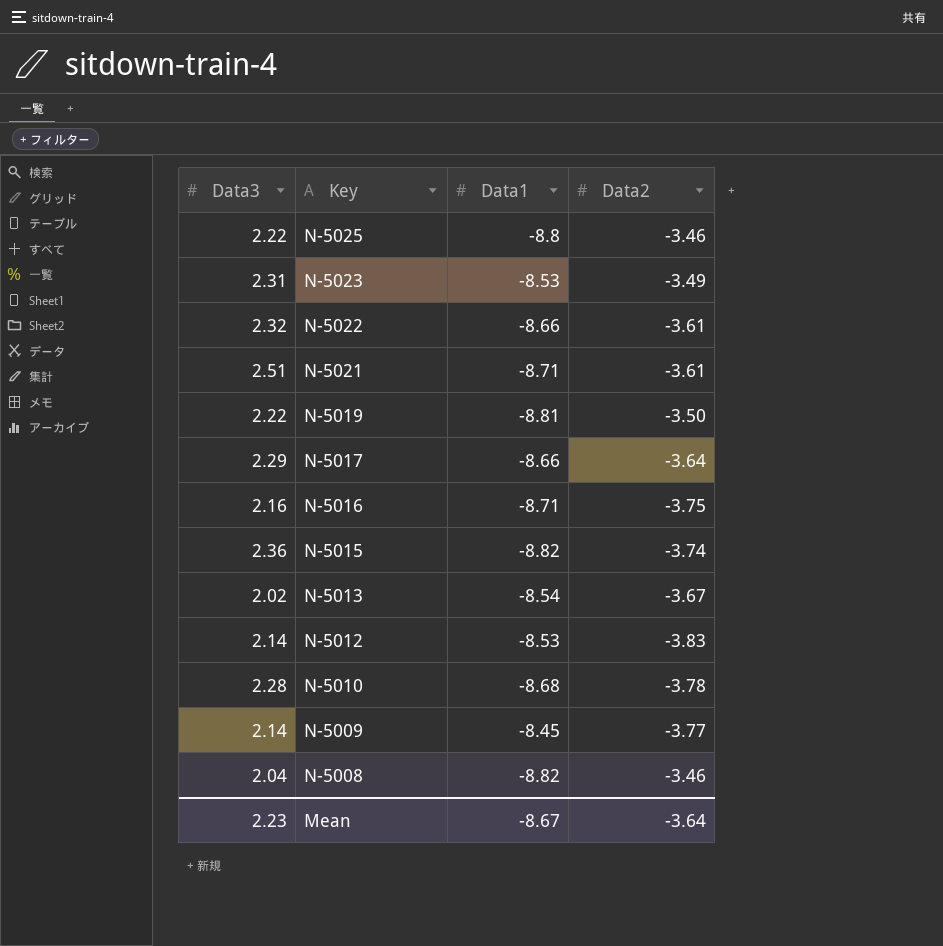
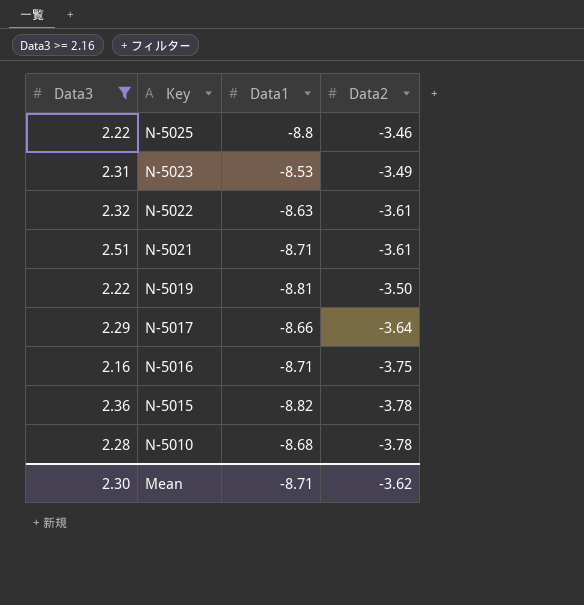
filter: none -> Data3 >= 2.16
N-5022 | Data1: -8.66 -> -8.63
N-5015 | Data2: -3.74 -> -3.78
Mean | Data3: 2.23 -> 2.30
Mean | Data1: -8.67 -> -8.71
Mean | Data2: -3.64 -> -3.62

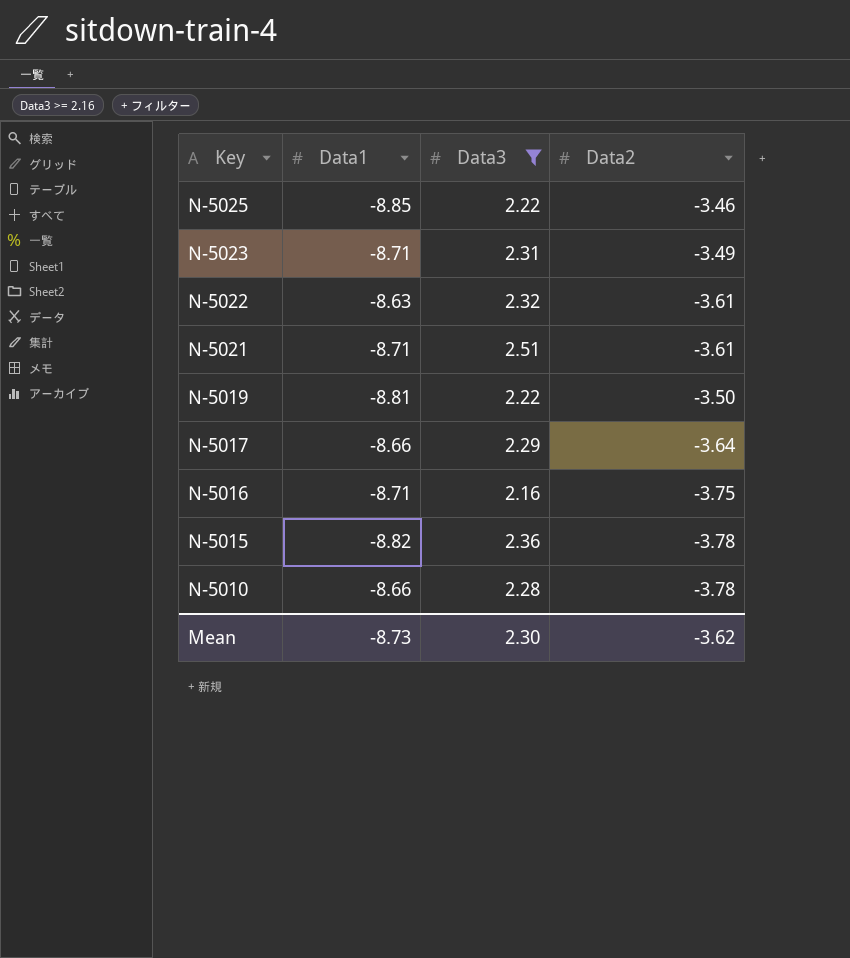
column Data3 | position: 1 -> 3
N-5025 | Data1: -8.8 -> -8.85
N-5023 | Data1: -8.53 -> -8.71
N-5010 | Data1: -8.68 -> -8.66
Mean | Data1: -8.71 -> -8.73

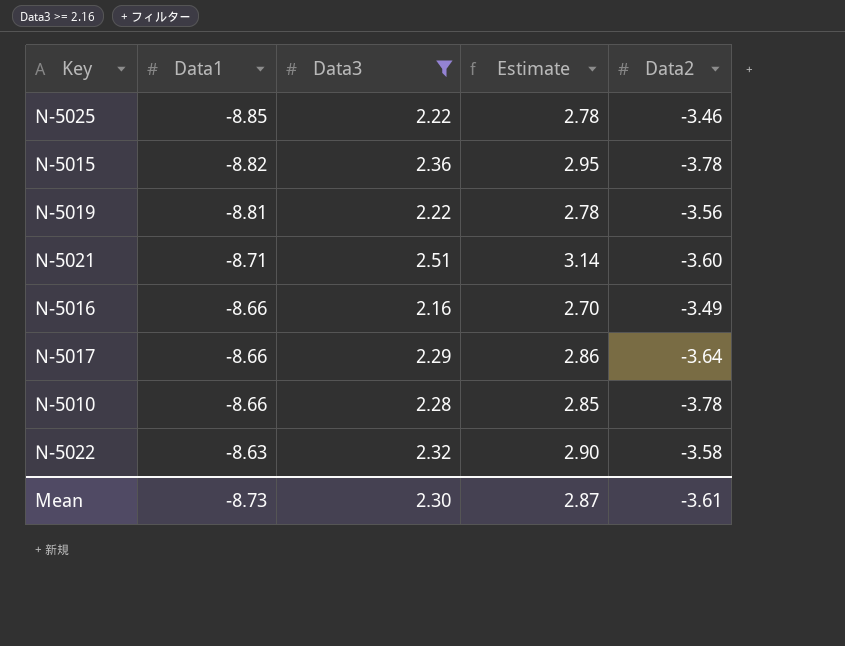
row order: Key descending -> Data1 ascending
column Estimate | formula: none -> [Data3] * 1.25
row N-5023: -8.71 | 2.31 | -3.49 -> none
N-5019 | Data2: -3.50 -> -3.56
N-5021 | Data2: -3.61 -> -3.60
N-5016 | Data1: -8.71 -> -8.66
N-5016 | Data2: -3.75 -> -3.49
N-5022 | Data2: -3.61 -> -3.58
Mean | Data2: -3.62 -> -3.61

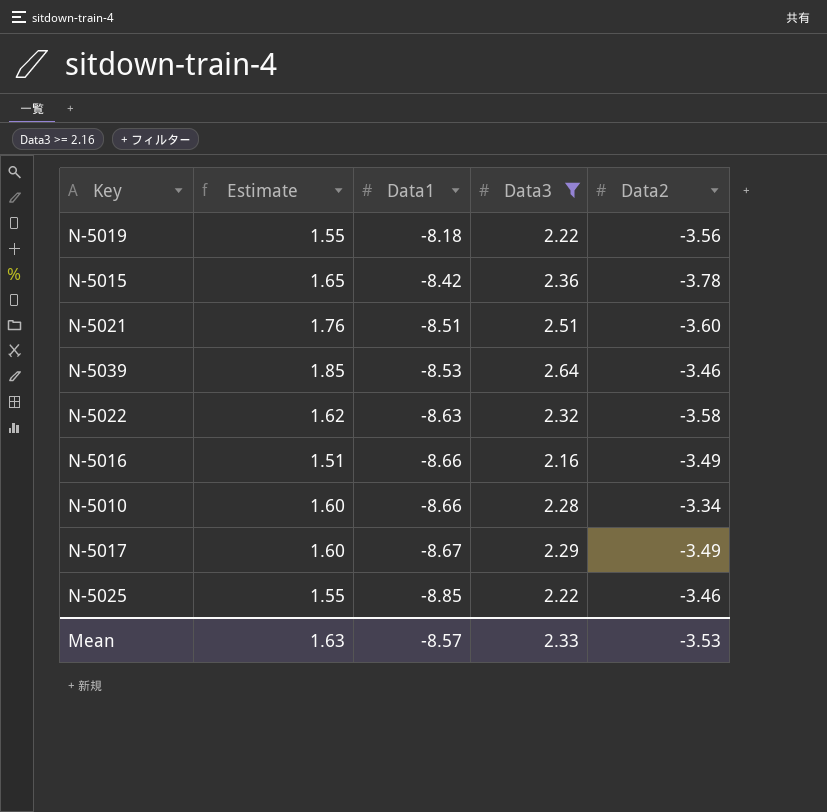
row order: Data1 ascending -> Data1 descending
column Estimate | formula: [Data3] * 1.25 -> [Data3] * 0.7
column Estimate | position: 4 -> 2
N-5019 | Data1: -8.81 -> -8.18
N-5015 | Data1: -8.82 -> -8.42
N-5021 | Data1: -8.71 -> -8.51
row N-5039: none -> 1.85 | -8.53 | 2.64 | -3.46
N-5010 | Data2: -3.78 -> -3.34
N-5017 | Data1: -8.66 -> -8.67
N-5017 | Data2: -3.64 -> -3.49
Mean | Estimate: 2.87 -> 1.63
Mean | Data1: -8.73 -> -8.57
Mean | Data3: 2.30 -> 2.33
Mean | Data2: -3.61 -> -3.53

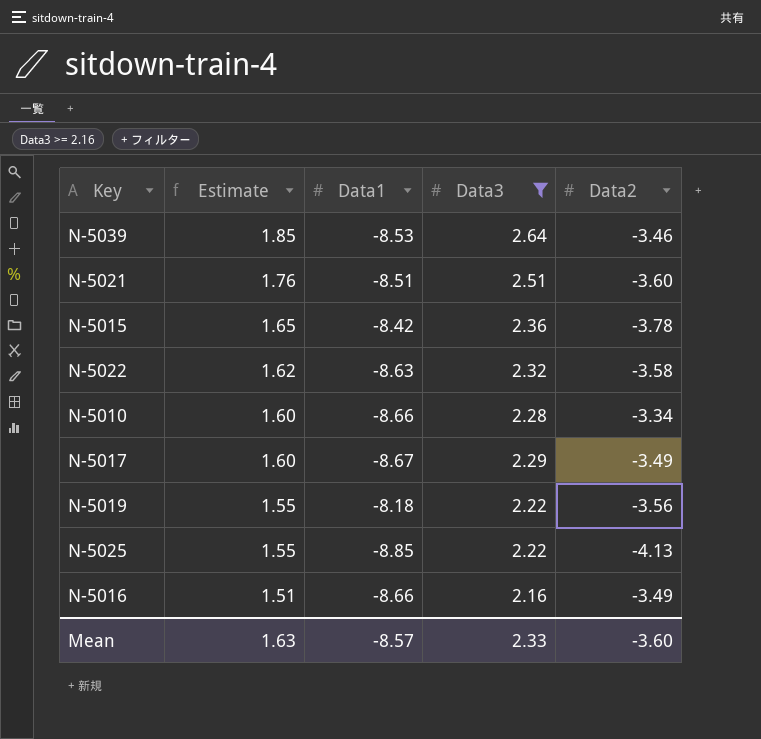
row order: Data1 descending -> Estimate descending
N-5025 | Data2: -3.46 -> -4.13
Mean | Data2: -3.53 -> -3.60

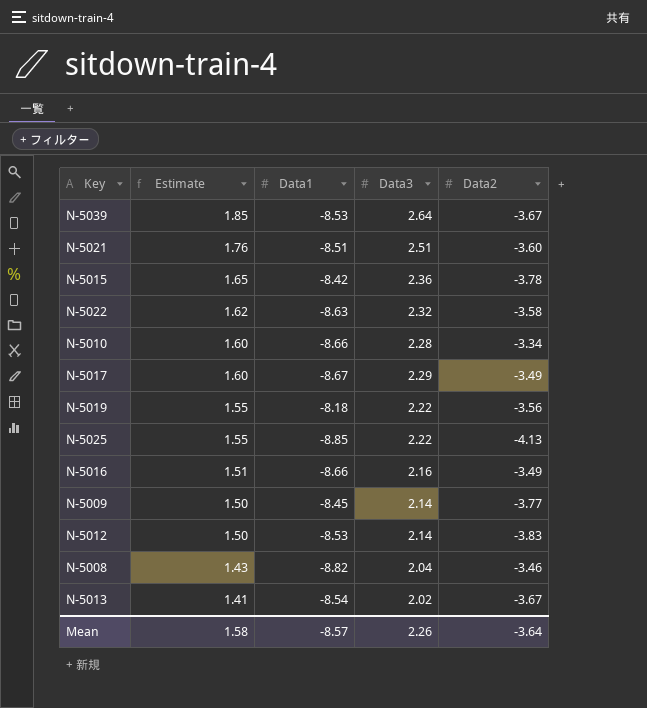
filter: Data3 >= 2.16 -> none
N-5039 | Data2: -3.46 -> -3.67
Mean | Estimate: 1.63 -> 1.58
Mean | Data3: 2.33 -> 2.26
Mean | Data2: -3.60 -> -3.64

